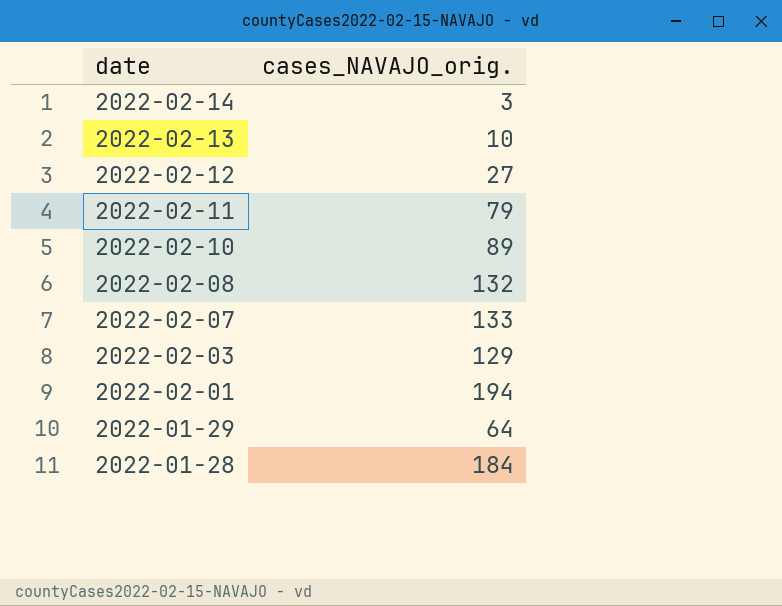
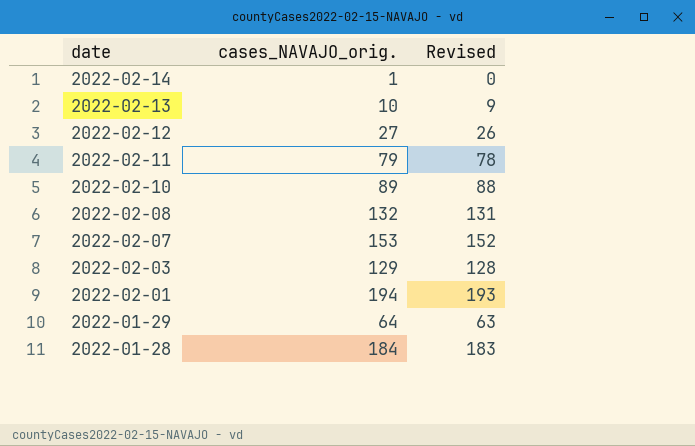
column Revised | formula: none -> [cases_NAVAJO_orig.] - 1
2022-02-14 | cases_NAVAJO_orig.: 3 -> 1
2022-02-07 | cases_NAVAJO_orig.: 133 -> 153

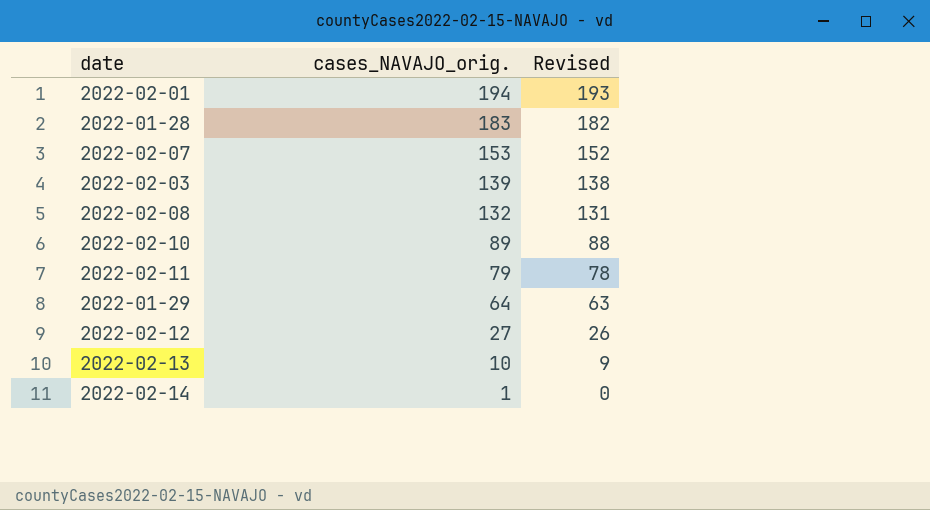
row order: date descending -> cases_NAVAJO_orig. descending
2022-01-28 | cases_NAVAJO_orig.: 184 -> 183
2022-01-28 | Revised: 183 -> 182
2022-02-03 | cases_NAVAJO_orig.: 129 -> 139
2022-02-03 | Revised: 128 -> 138

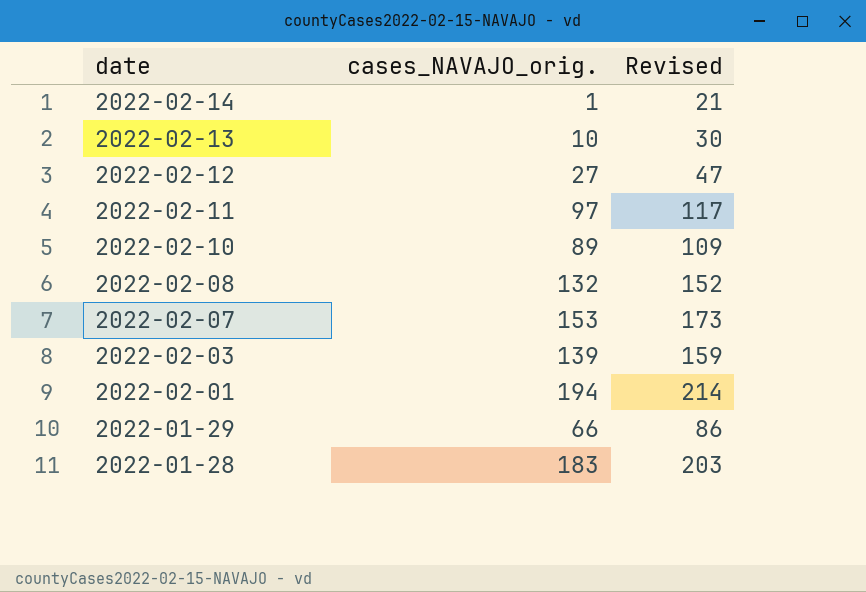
row order: cases_NAVAJO_orig. descending -> date descending
column Revised | formula: [cases_NAVAJO_orig.] - 1 -> [cases_NAVAJO_orig.] + 20
2022-02-11 | cases_NAVAJO_orig.: 79 -> 97
2022-01-29 | cases_NAVAJO_orig.: 64 -> 66

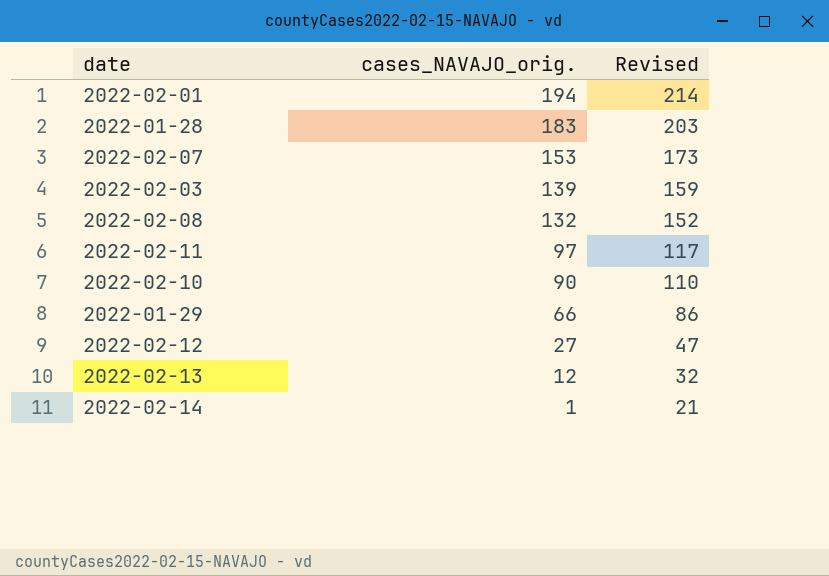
row order: date descending -> cases_NAVAJO_orig. descending
2022-02-10 | cases_NAVAJO_orig.: 89 -> 90
2022-02-10 | Revised: 109 -> 110
2022-02-13 | cases_NAVAJO_orig.: 10 -> 12
2022-02-13 | Revised: 30 -> 32

